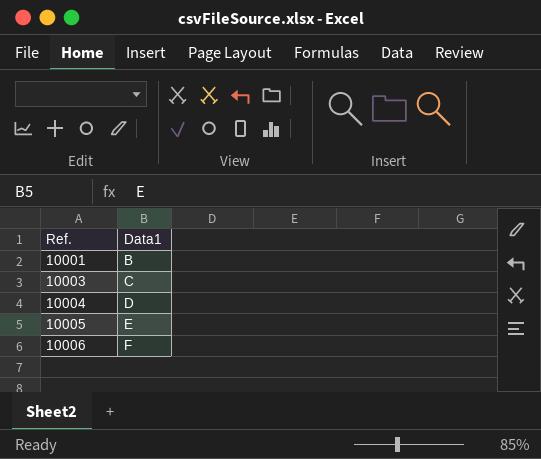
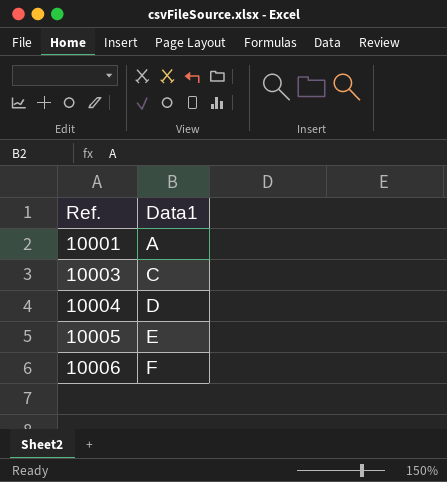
10001 | Data1: B -> A

